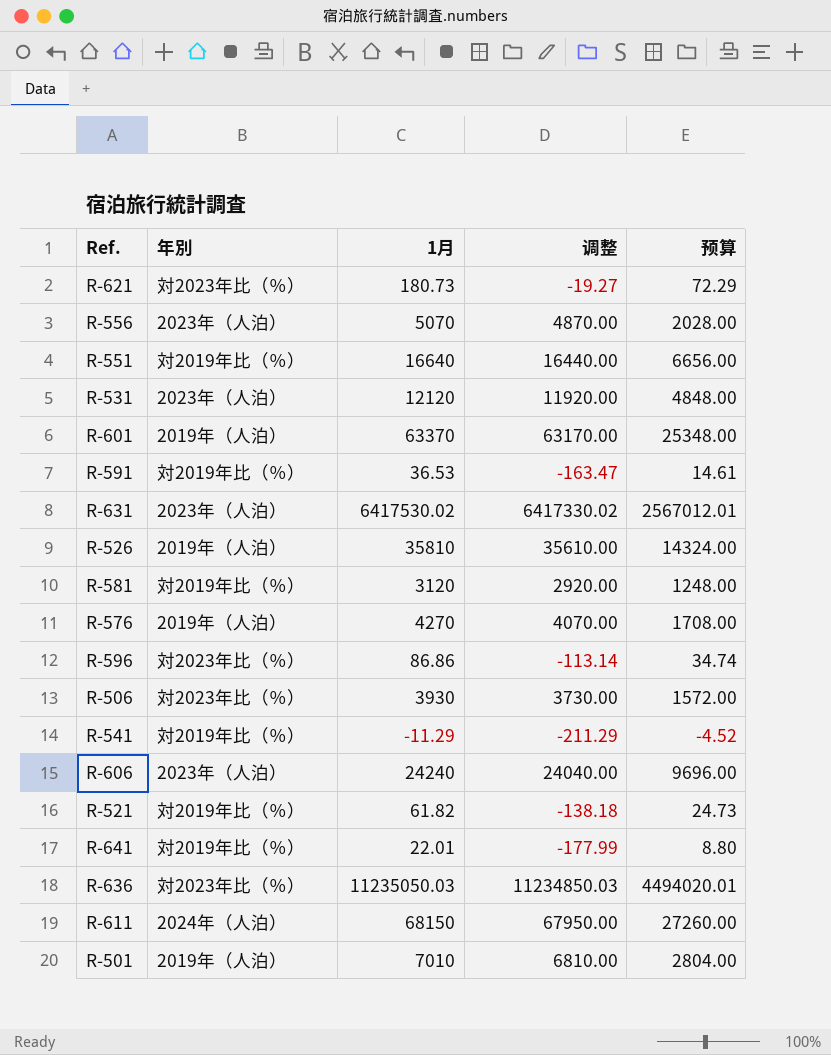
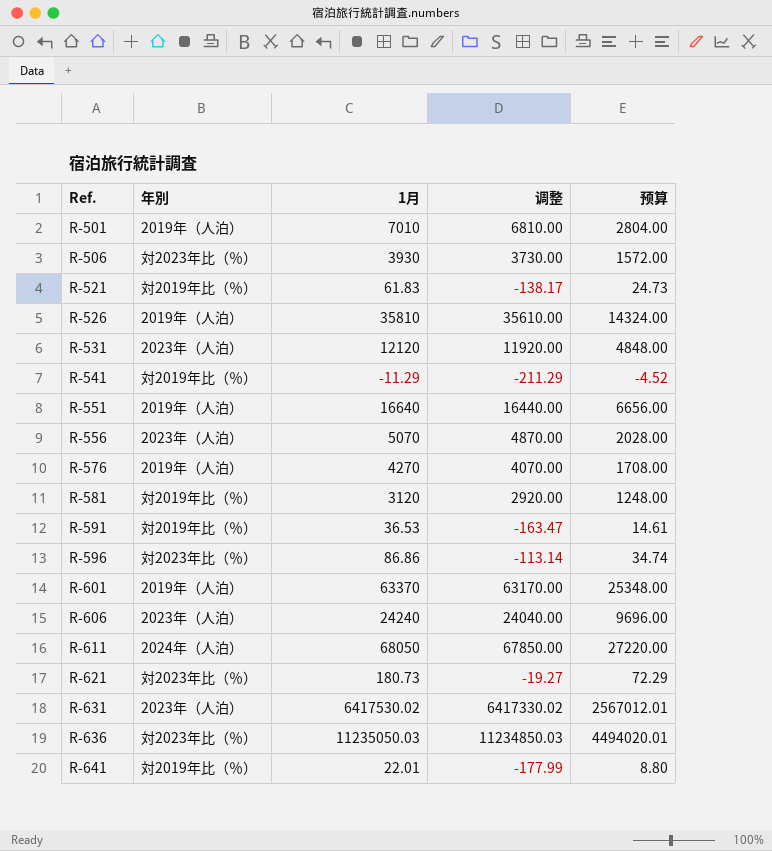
row order: none -> Ref. ascending
R-521 | 1月: 61.82 -> 61.83
R-521 | 调整: -138.18 -> -138.17
R-551 | 年別: 対2019年比（％） -> 2019年（人泊）
R-611 | 1月: 68150 -> 68050
R-611 | 调整: 67950.00 -> 67850.00
R-611 | 预算: 27260.00 -> 27220.00

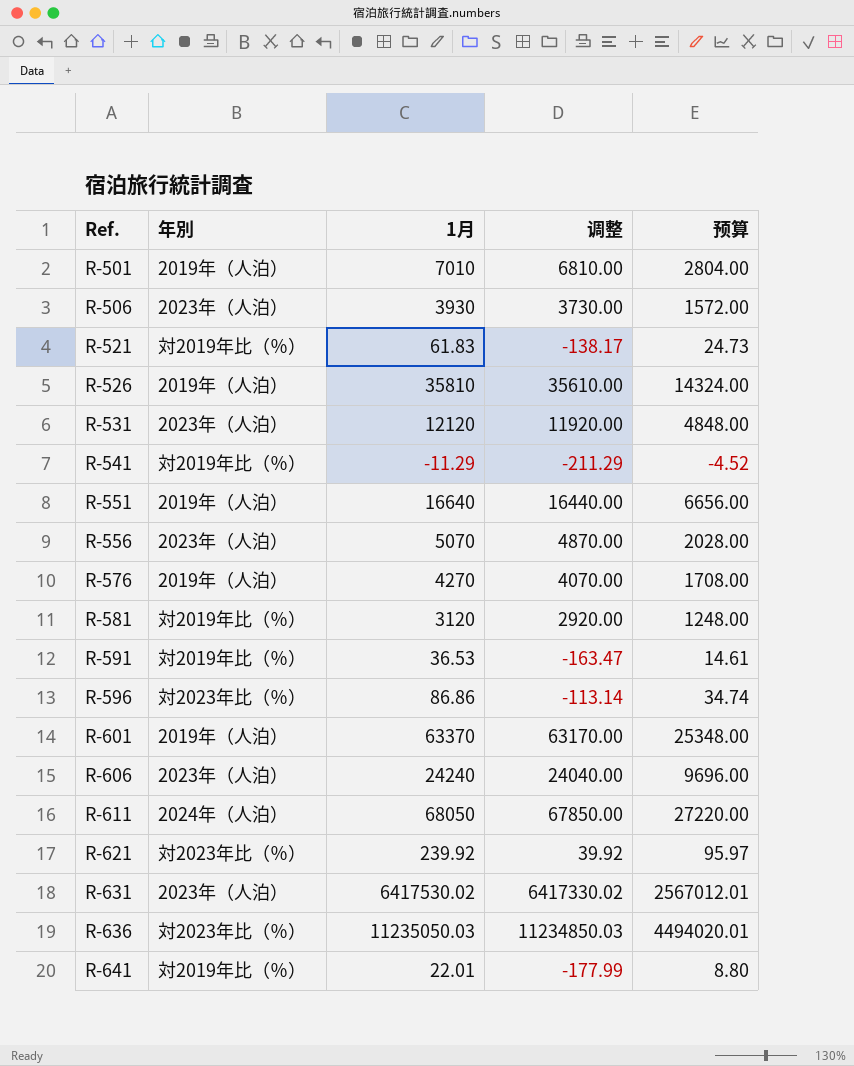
R-506 | 年別: 対2023年比（％） -> 2023年（人泊）
R-621 | 1月: 180.73 -> 239.92
R-621 | 调整: -19.27 -> 39.92
R-621 | 预算: 72.29 -> 95.97

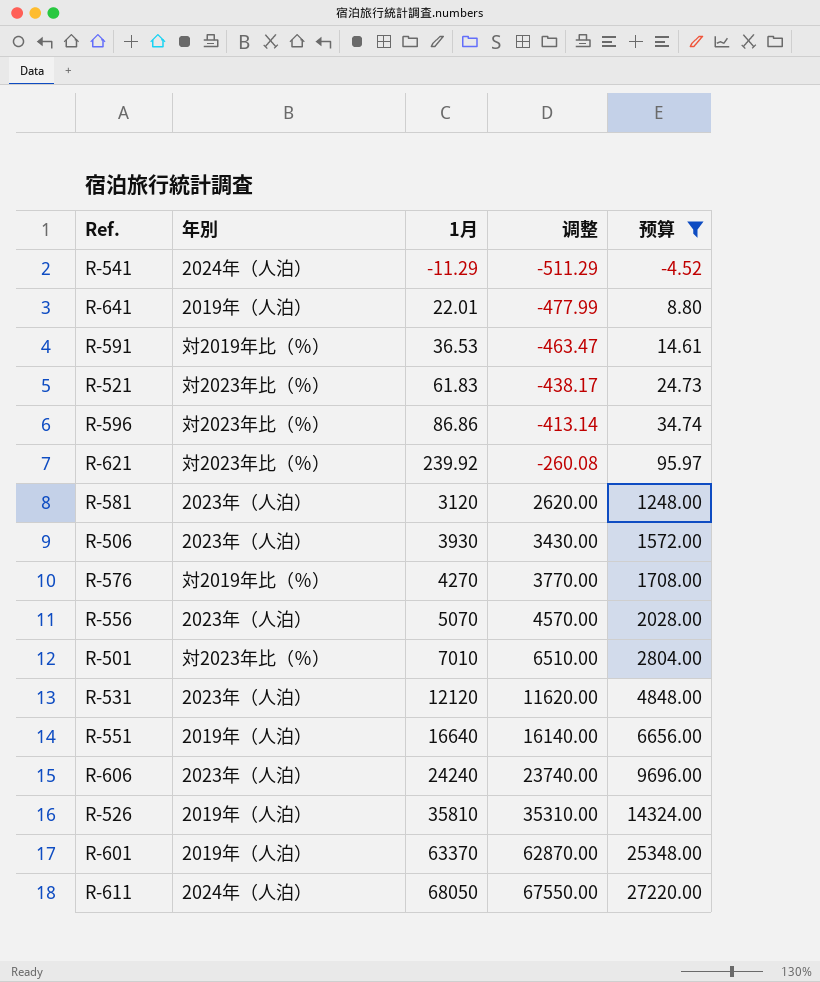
filter: none -> 预算 <= 27220.00
row order: Ref. ascending -> 1月 ascending
column 调整 | formula: [1月] - 200 -> [1月] - 500
R-541 | 年別: 対2019年比（％） -> 2024年（人泊）
R-641 | 年別: 対2019年比（％） -> 2019年（人泊）
R-521 | 年別: 対2019年比（％） -> 対2023年比（％）
R-581 | 年別: 対2019年比（％） -> 2023年（人泊）
R-576 | 年別: 2019年（人泊） -> 対2019年比（％）
R-501 | 年別: 2019年（人泊） -> 対2023年比（％）

